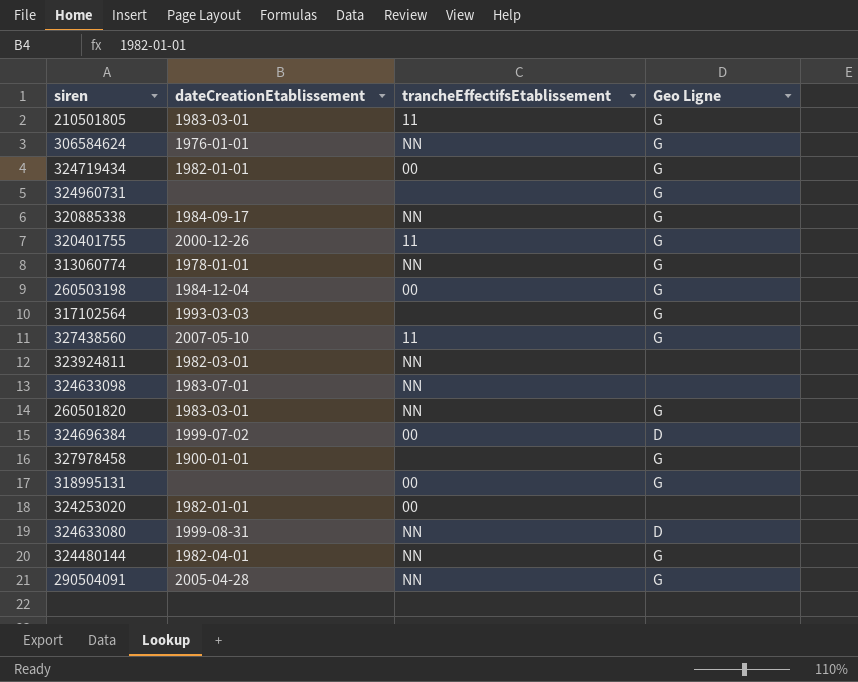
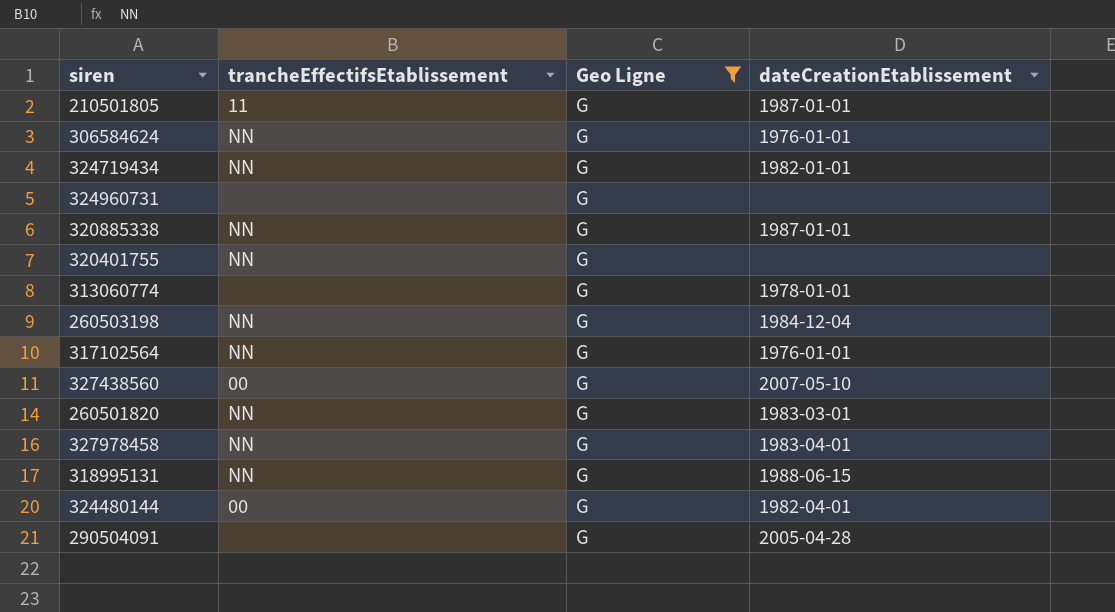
filter: none -> Geo Ligne = G
column dateCreationEtablissement | position: 2 -> 4
210501805 | dateCreationEtablissement: 1983-03-01 -> 1987-01-01
324719434 | trancheEffectifsEtablissement: 00 -> NN
320885338 | dateCreationEtablissement: 1984-09-17 -> 1987-01-01
320401755 | trancheEffectifsEtablissement: 11 -> NN
320401755 | dateCreationEtablissement: 2000-12-26 -> none
313060774 | trancheEffectifsEtablissement: NN -> none
260503198 | trancheEffectifsEtablissement: 00 -> NN
317102564 | trancheEffectifsEtablissement: none -> NN
317102564 | dateCreationEtablissement: 1993-03-03 -> 1976-01-01
327438560 | trancheEffectifsEtablissement: 11 -> 00
327978458 | trancheEffectifsEtablissement: none -> NN
327978458 | dateCreationEtablissement: 1900-01-01 -> 1983-04-01
318995131 | trancheEffectifsEtablissement: 00 -> NN
318995131 | dateCreationEtablissement: none -> 1988-06-15
324480144 | trancheEffectifsEtablissement: NN -> 00
290504091 | trancheEffectifsEtablissement: NN -> none

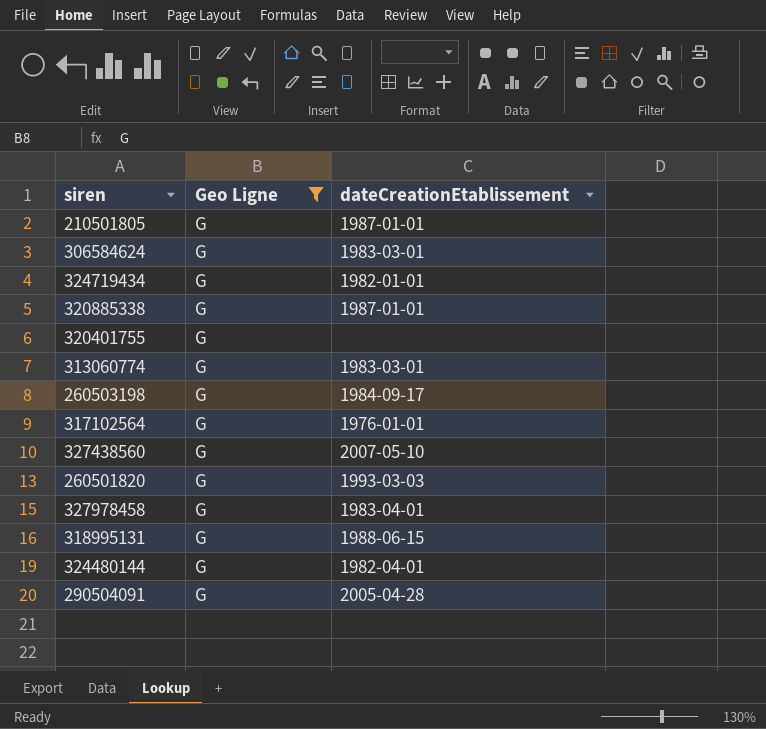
column trancheEffectifsEtablissement | position: 2 -> none
row 324960731: none | G | none -> none
306584624 | dateCreationEtablissement: 1976-01-01 -> 1983-03-01
313060774 | dateCreationEtablissement: 1978-01-01 -> 1983-03-01
260503198 | dateCreationEtablissement: 1984-12-04 -> 1984-09-17
260501820 | dateCreationEtablissement: 1983-03-01 -> 1993-03-03

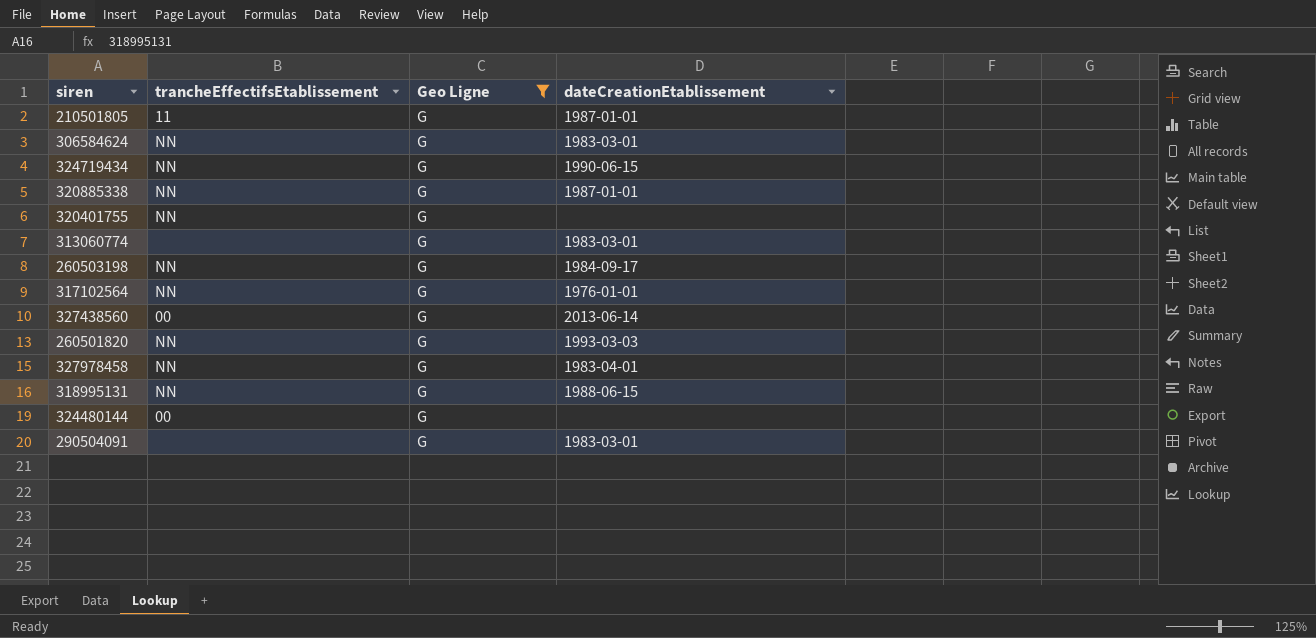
column trancheEffectifsEtablissement | position: none -> 2
324719434 | dateCreationEtablissement: 1982-01-01 -> 1990-06-15
327438560 | dateCreationEtablissement: 2007-05-10 -> 2013-06-14
324480144 | dateCreationEtablissement: 1982-04-01 -> none
290504091 | dateCreationEtablissement: 2005-04-28 -> 1983-03-01

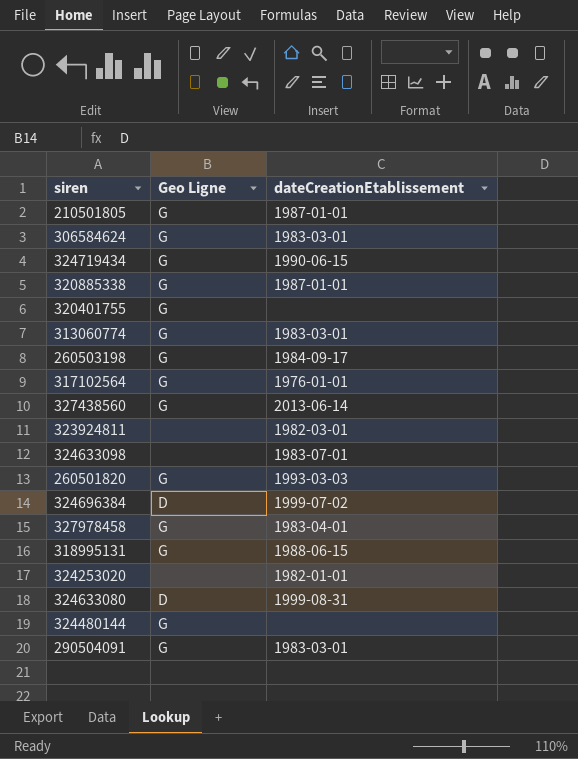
filter: Geo Ligne = G -> none
column trancheEffectifsEtablissement | position: 2 -> none

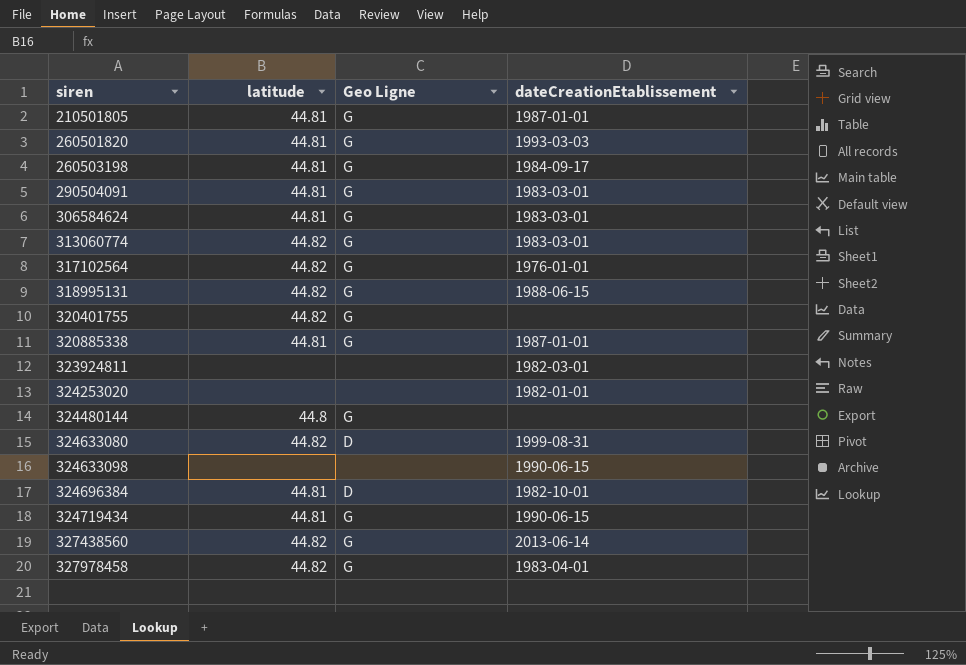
row order: none -> siren ascending
column latitude | position: none -> 2
324633098 | dateCreationEtablissement: 1983-07-01 -> 1990-06-15
324696384 | dateCreationEtablissement: 1999-07-02 -> 1982-10-01

